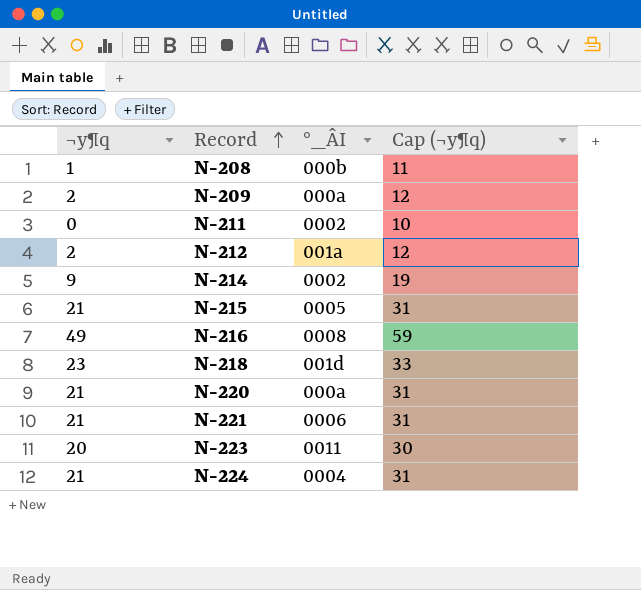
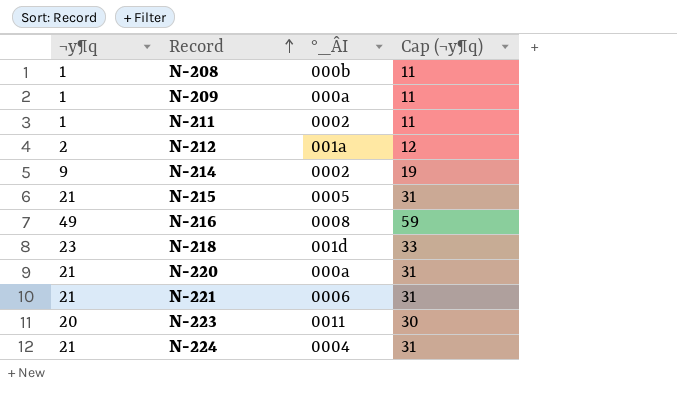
N-209 | ¬y¶q: 2 -> 1
N-209 | Cap (¬y¶q): 12 -> 11
N-211 | ¬y¶q: 0 -> 1
N-211 | Cap (¬y¶q): 10 -> 11

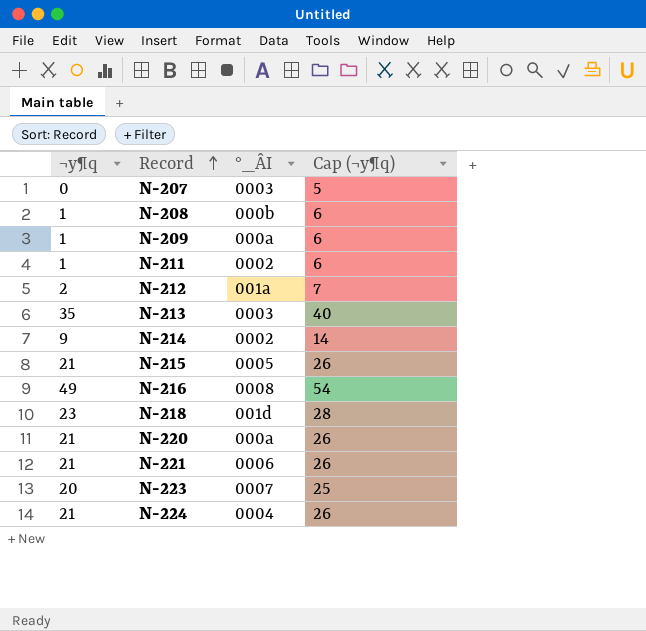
column Cap (¬y¶q) | formula: [¬y¶q] + 10 -> [¬y¶q] + 5
row N-207: none -> 0 | 0003 | 5
row N-213: none -> 35 | 0003 | 40
N-223 | °_ÂI: 0011 -> 0007

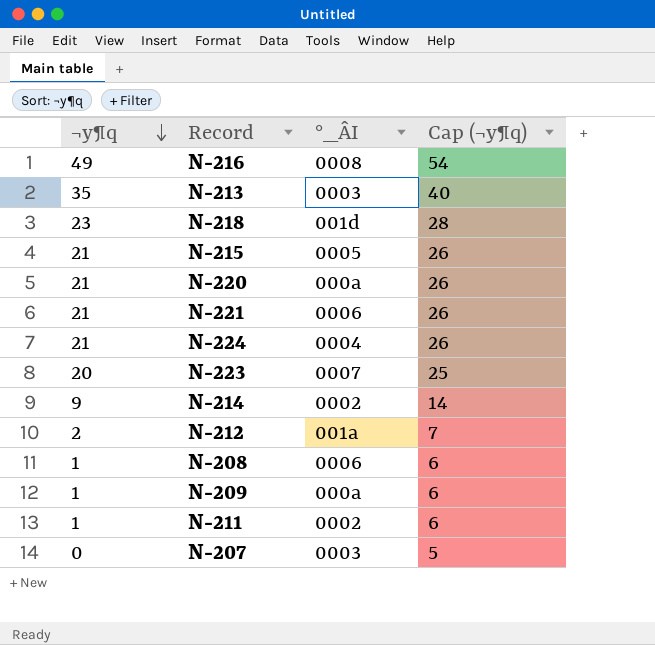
row order: Record ascending -> ¬y¶q descending
N-208 | °_ÂI: 000b -> 0006

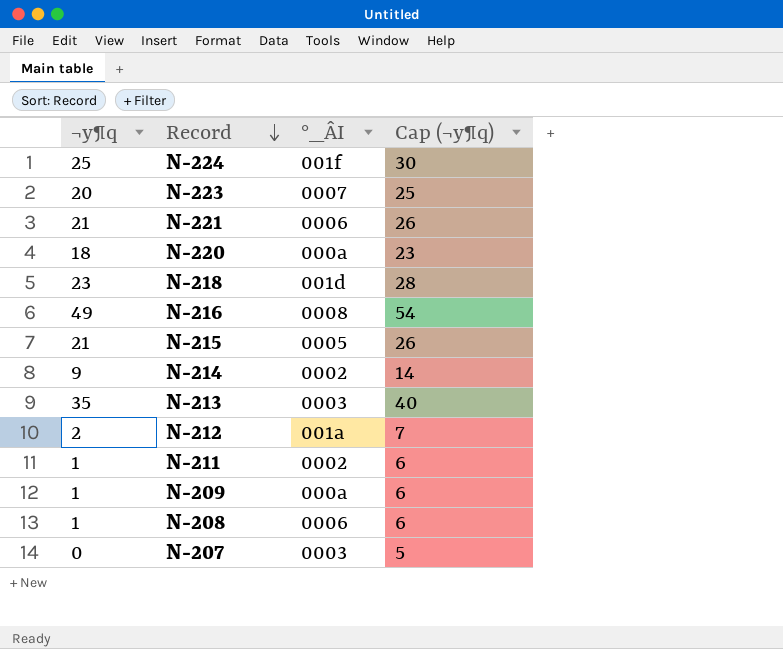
row order: ¬y¶q descending -> Record descending
N-224 | ¬y¶q: 21 -> 25
N-224 | °_ÂI: 0004 -> 001f
N-224 | Cap (¬y¶q): 26 -> 30
N-220 | ¬y¶q: 21 -> 18
N-220 | Cap (¬y¶q): 26 -> 23

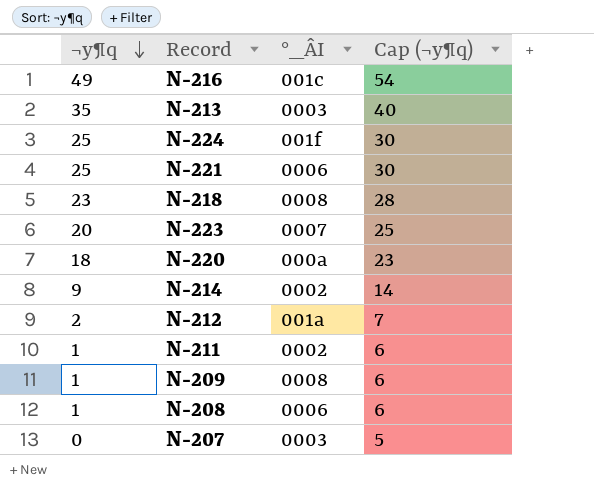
row order: Record descending -> ¬y¶q descending
row N-215: 21 | 0005 | 26 -> none
N-216 | °_ÂI: 0008 -> 001c
N-221 | ¬y¶q: 21 -> 25
N-221 | Cap (¬y¶q): 26 -> 30
N-218 | °_ÂI: 001d -> 0008
N-209 | °_ÂI: 000a -> 0008

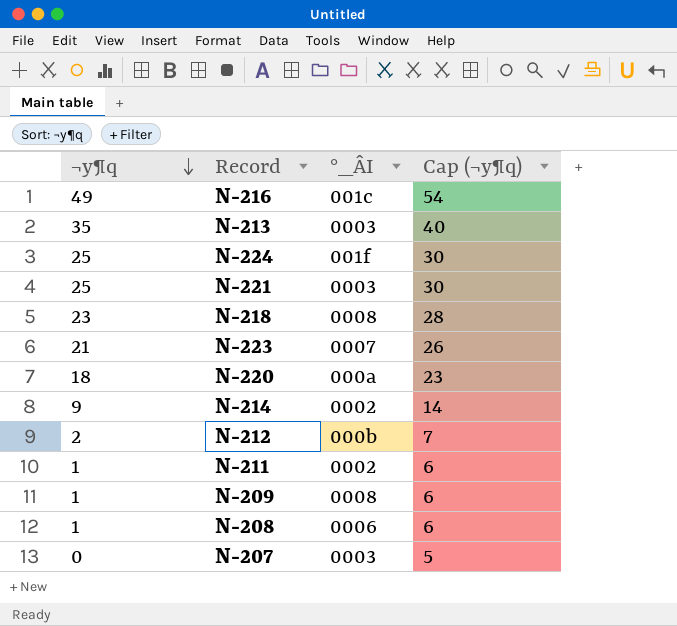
N-221 | °_ÂI: 0006 -> 0003
N-223 | ¬y¶q: 20 -> 21
N-223 | Cap (¬y¶q): 25 -> 26
N-212 | °_ÂI: 001a -> 000b

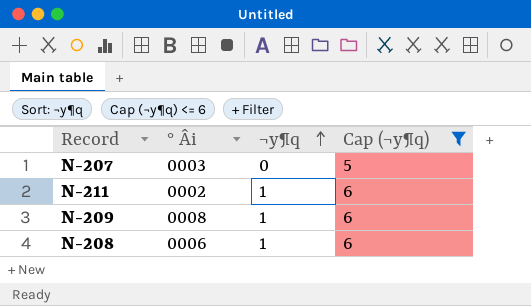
filter: none -> Cap (¬y¶q) <= 6
row order: ¬y¶q descending -> ¬y¶q ascending
column name: °_ÂI -> ° Âi
column ¬y¶q | position: 1 -> 3

